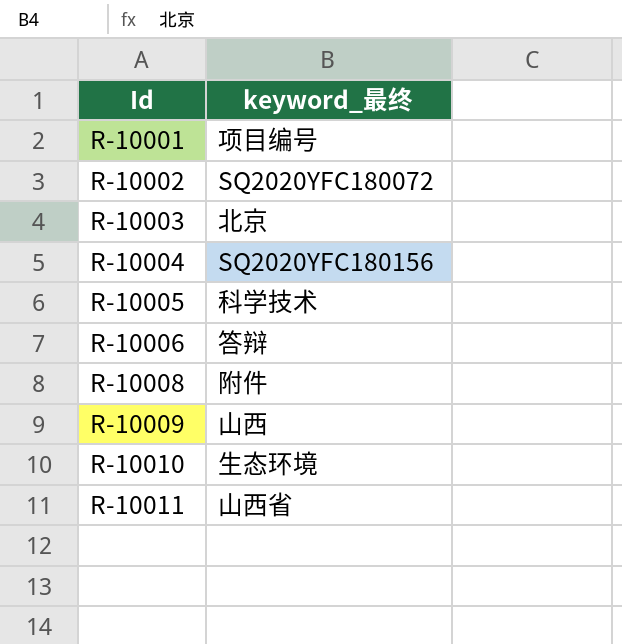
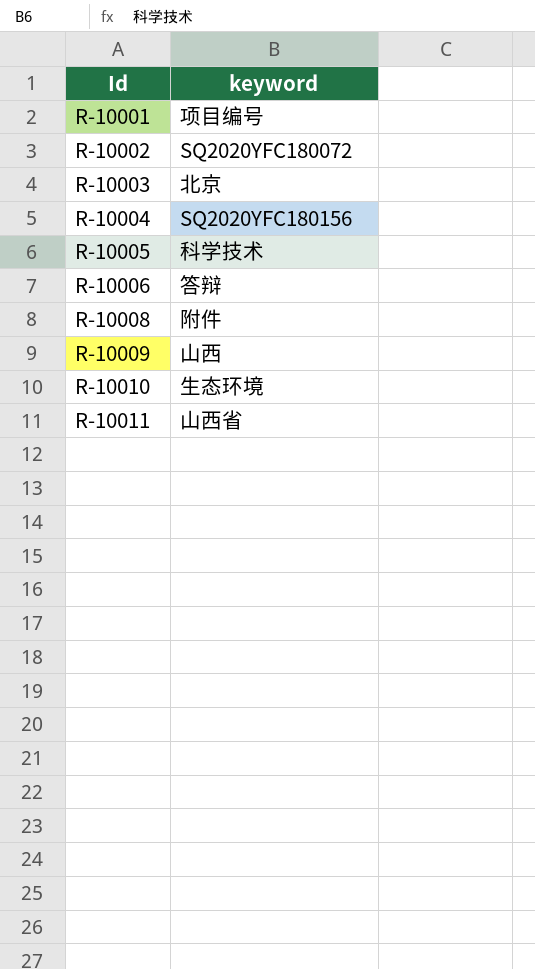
column name: keyword_最终 -> keyword

